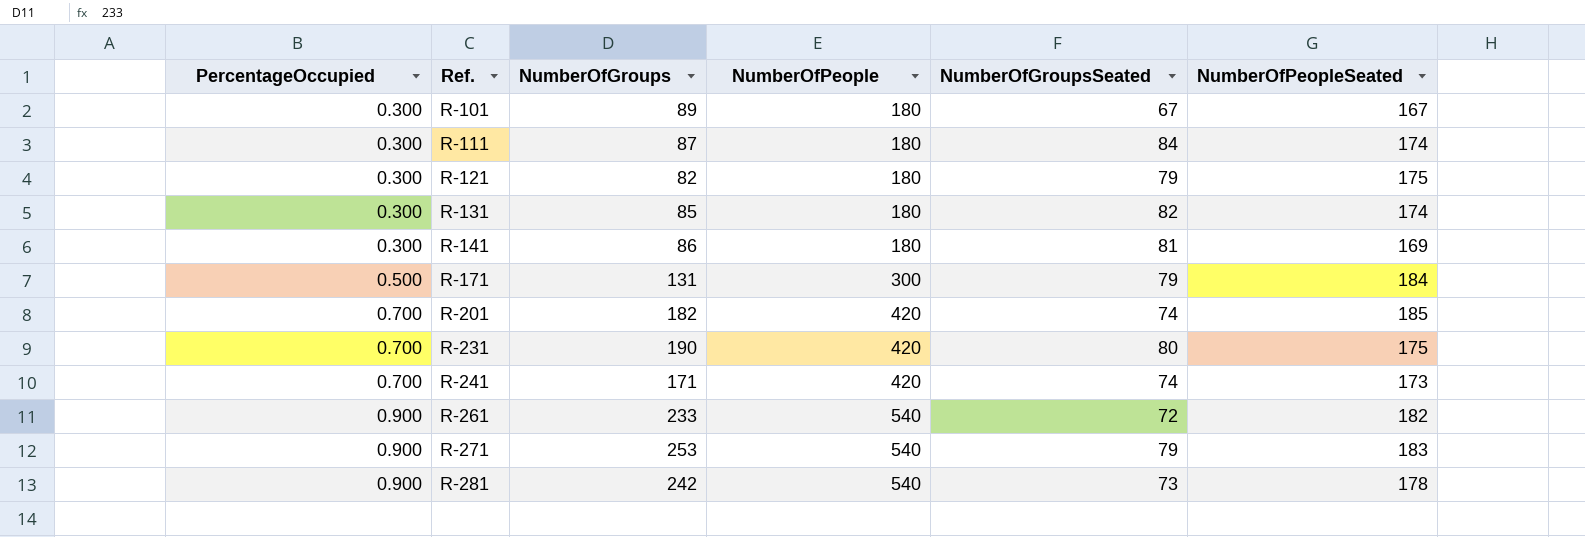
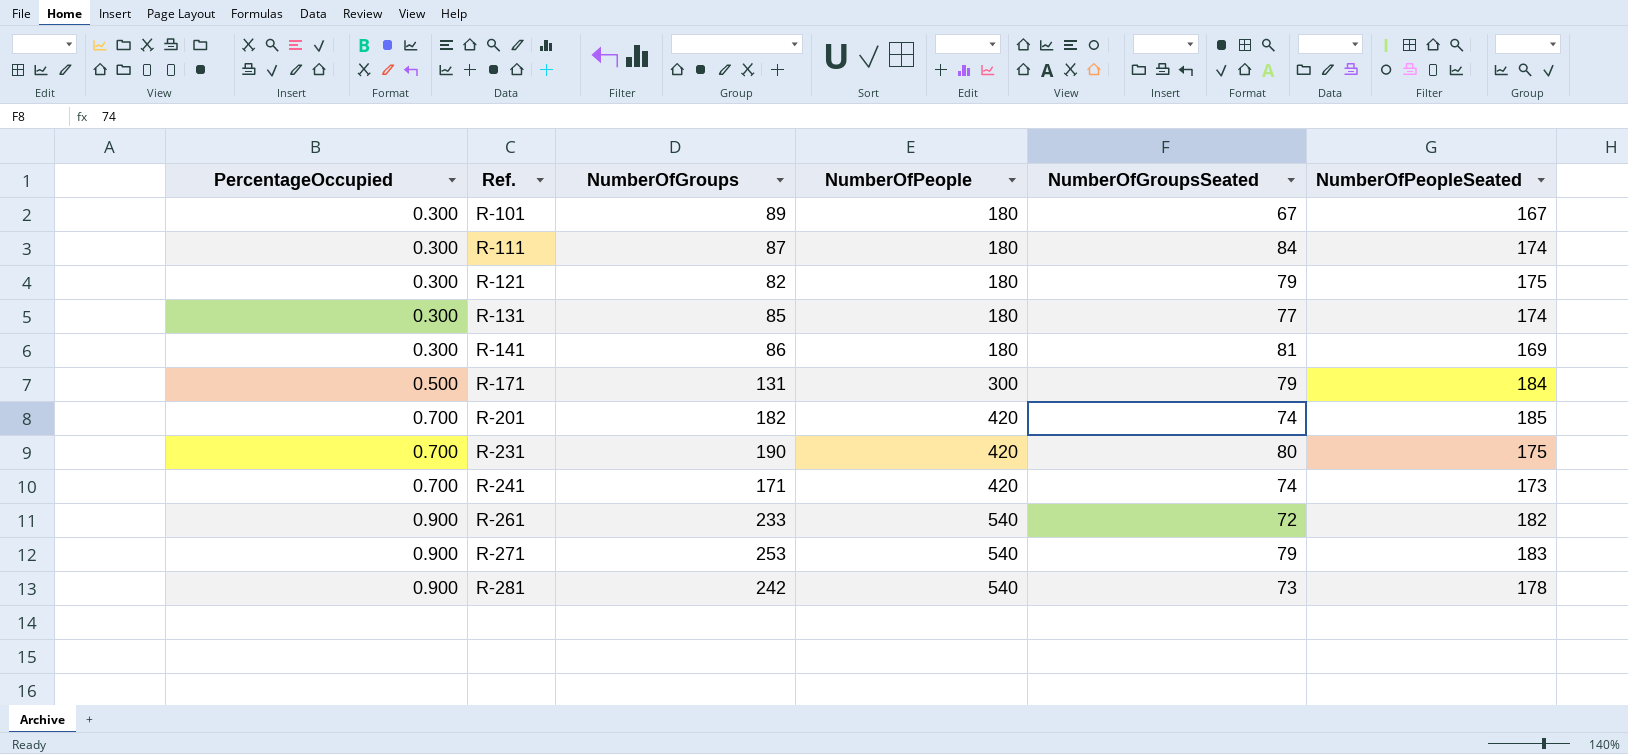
R-131 | NumberOfGroupsSeated: 82 -> 77

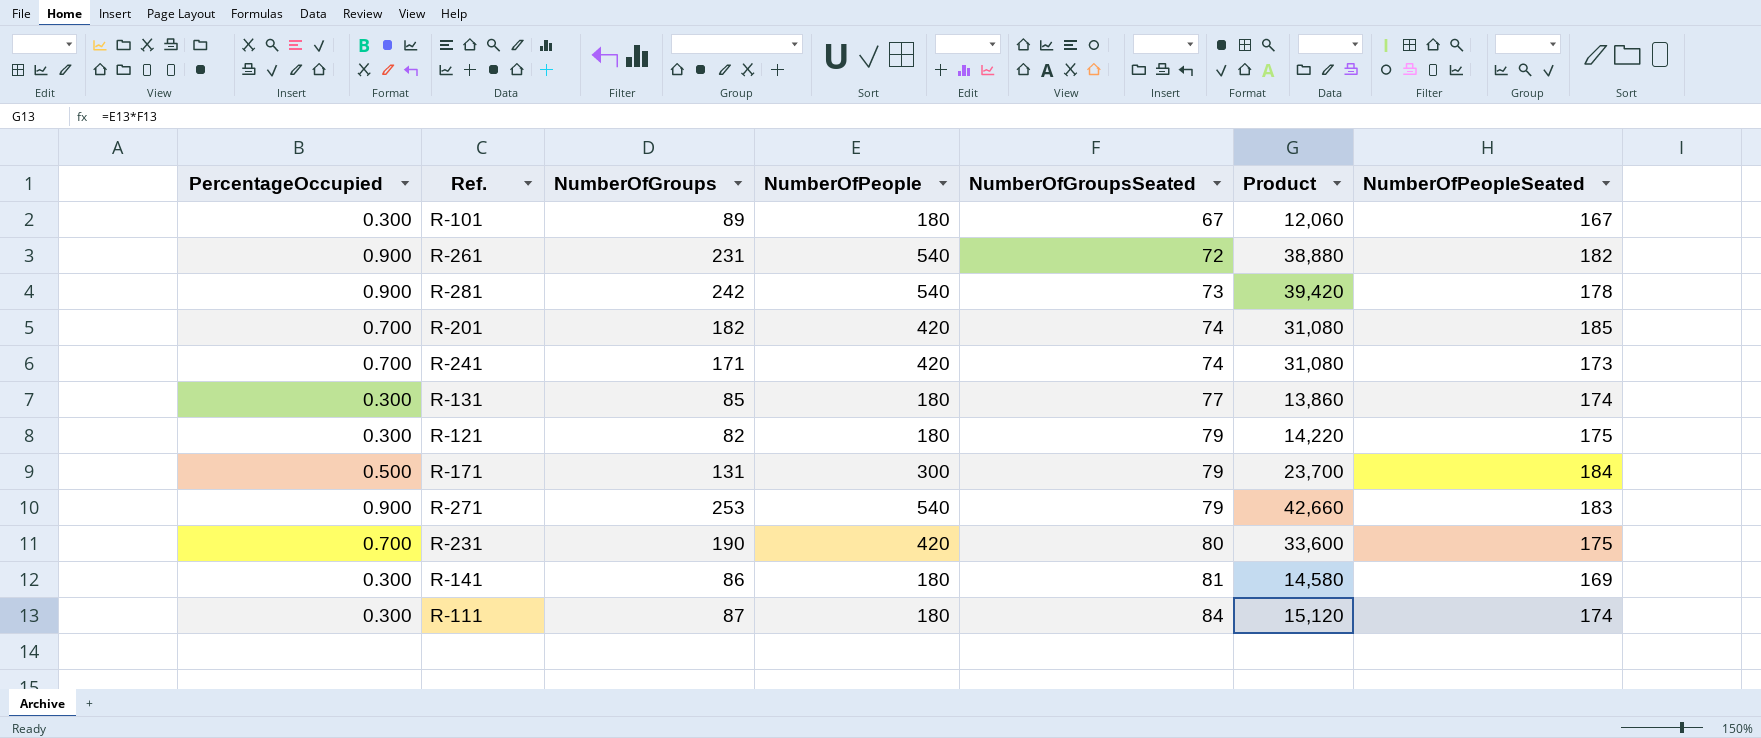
row order: PercentageOccupied ascending -> NumberOfGroupsSeated ascending
column Product | formula: none -> [NumberOfPeople] * [NumberOfGroupsSeated]
R-261 | NumberOfGroups: 233 -> 231

